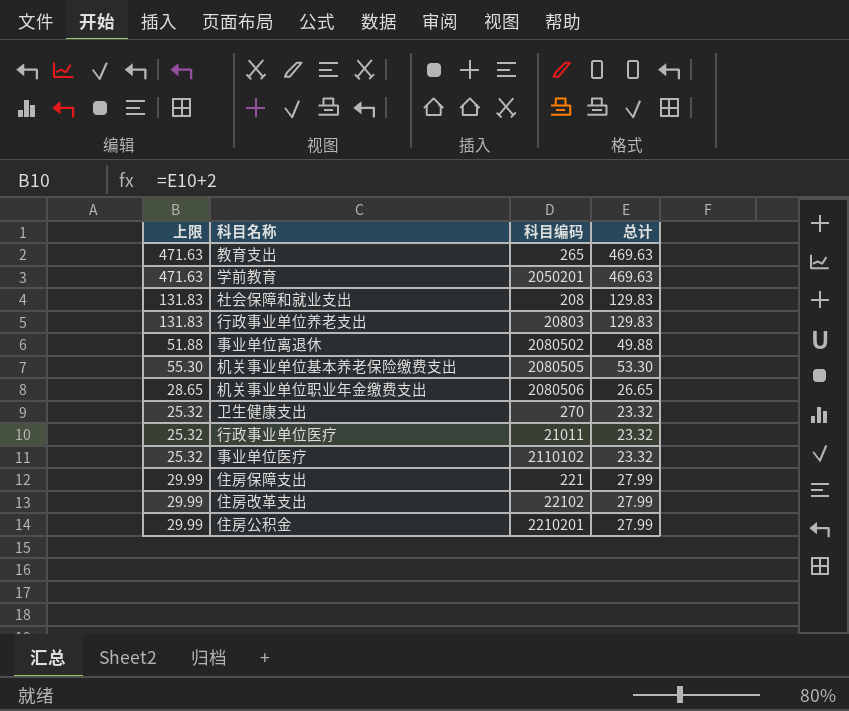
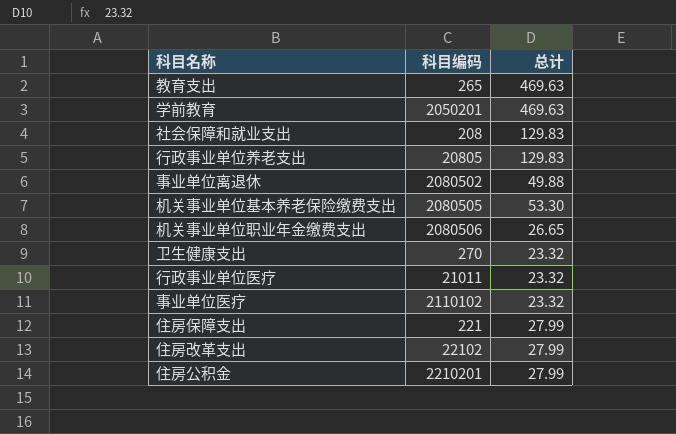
column 上限 | formula: [总计] + 2 -> none
行政事业单位养老支出 | 科目编码: 20803 -> 20805

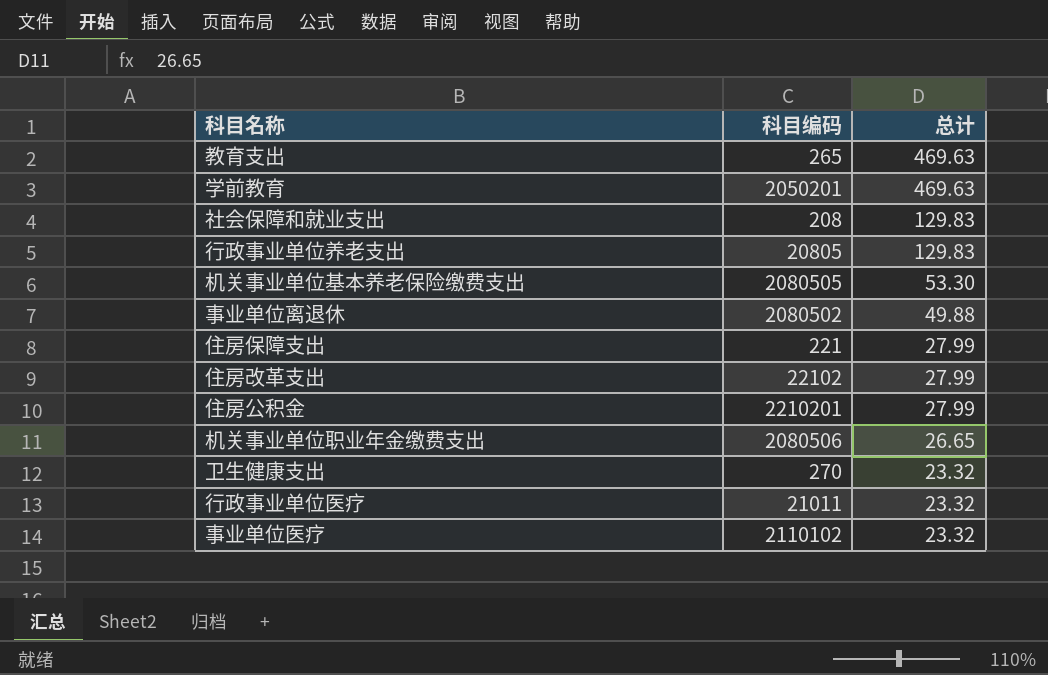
row order: none -> 总计 descending

